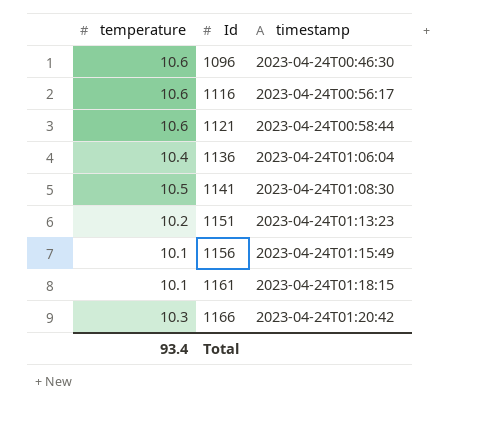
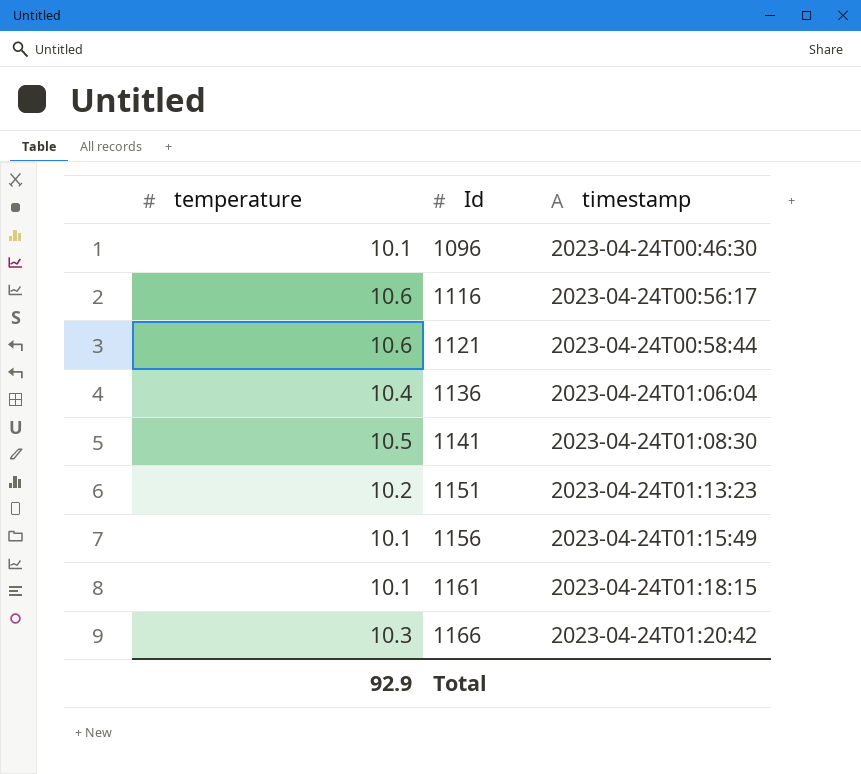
1096 | temperature: 10.6 -> 10.1
Total | temperature: 93.4 -> 92.9

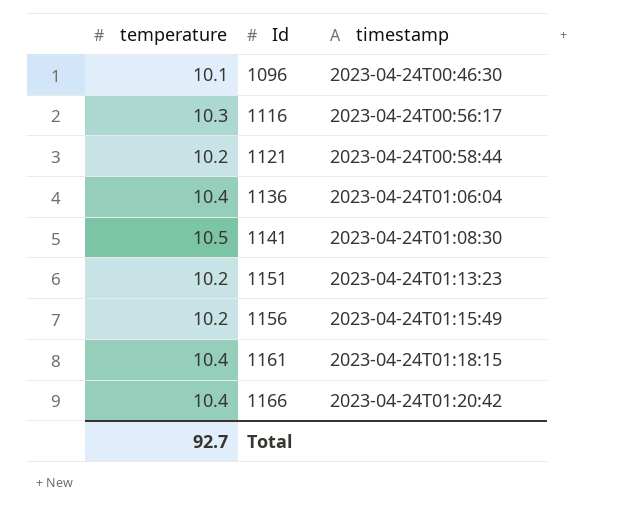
1116 | temperature: 10.6 -> 10.3
1121 | temperature: 10.6 -> 10.2
1156 | temperature: 10.1 -> 10.2
1161 | temperature: 10.1 -> 10.4
1166 | temperature: 10.3 -> 10.4
Total | temperature: 92.9 -> 92.7

